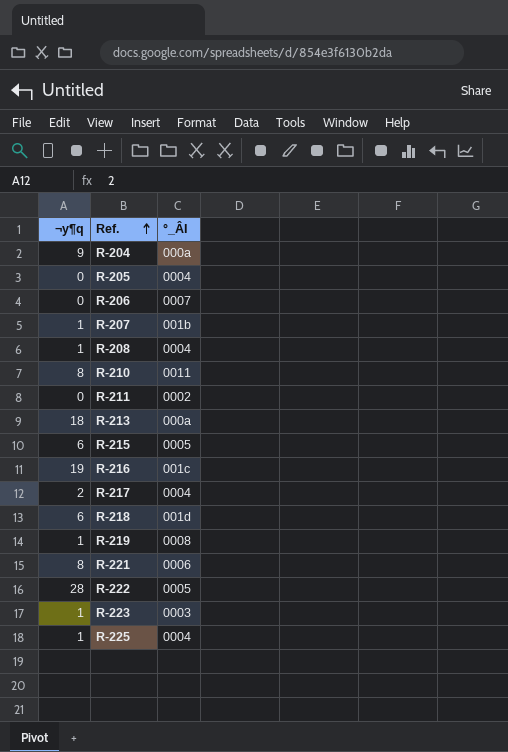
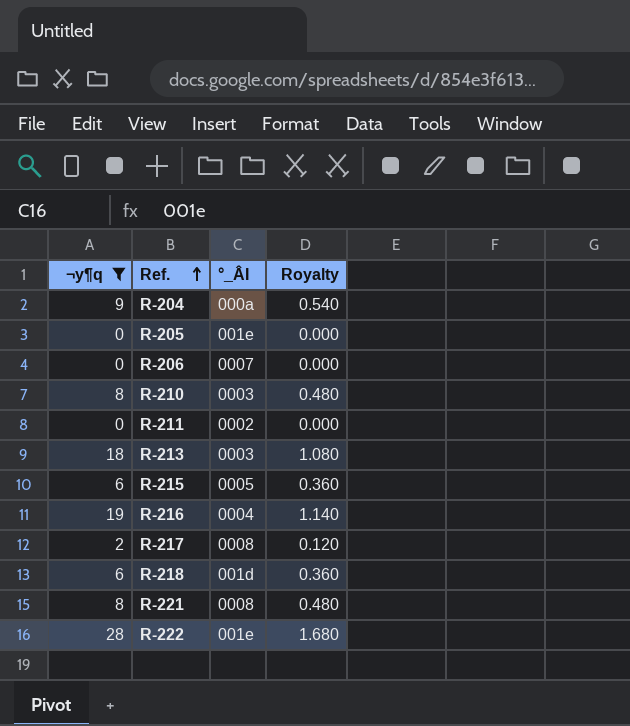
filter: none -> ¬y¶q != 1
column Royalty | formula: none -> [¬y¶q] * 0.06
R-205 | °_ÂI: 0004 -> 001e
R-210 | °_ÂI: 0011 -> 0003
R-213 | °_ÂI: 000a -> 0003
R-216 | °_ÂI: 001c -> 0004
R-217 | °_ÂI: 0004 -> 0008
R-221 | °_ÂI: 0006 -> 0008
R-222 | °_ÂI: 0005 -> 001e

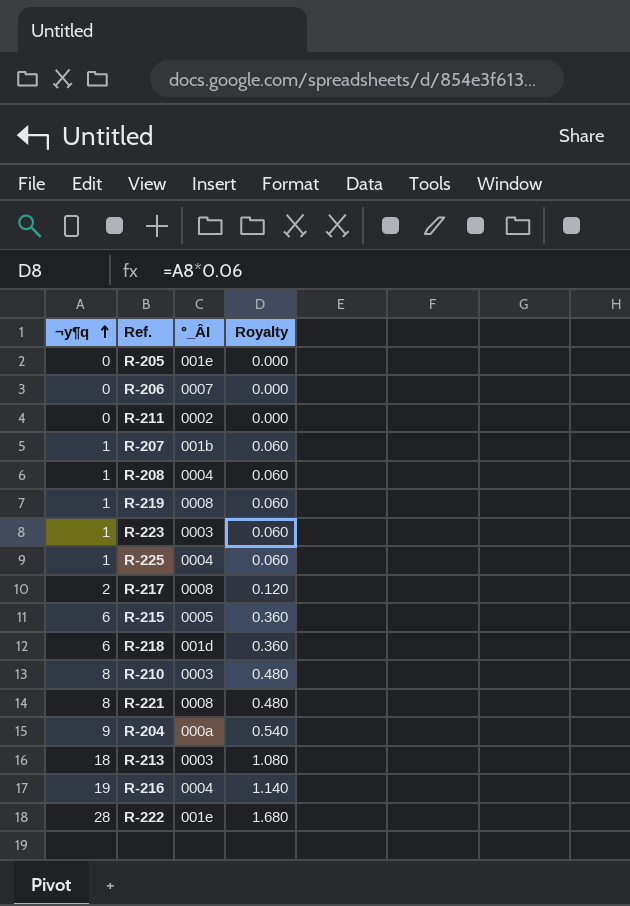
filter: ¬y¶q != 1 -> none
row order: Ref. ascending -> ¬y¶q ascending

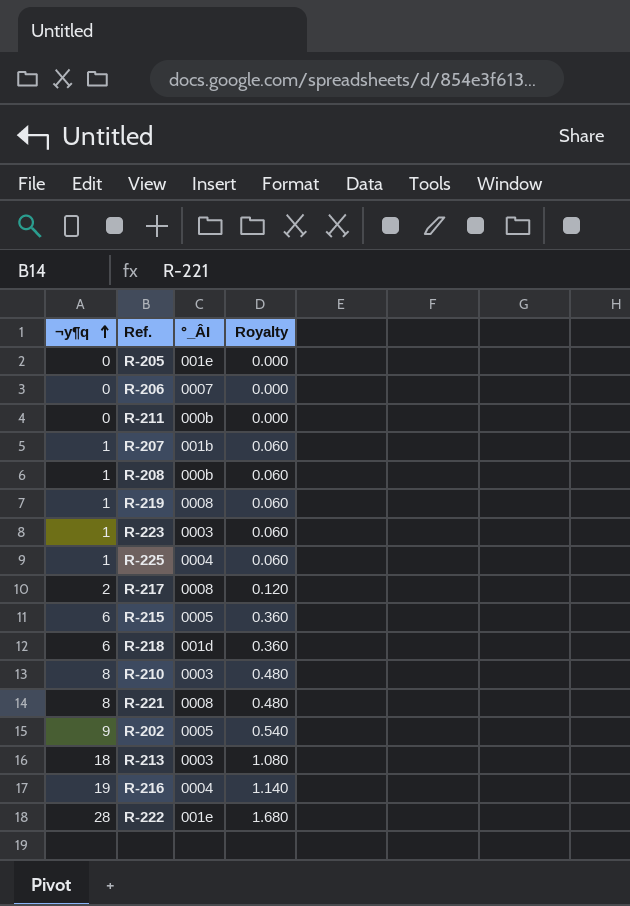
row R-204: 9 | 000a | 0.540 -> none
R-211 | °_ÂI: 0002 -> 000b
R-208 | °_ÂI: 0004 -> 000b
row R-202: none -> 9 | 0005 | 0.540

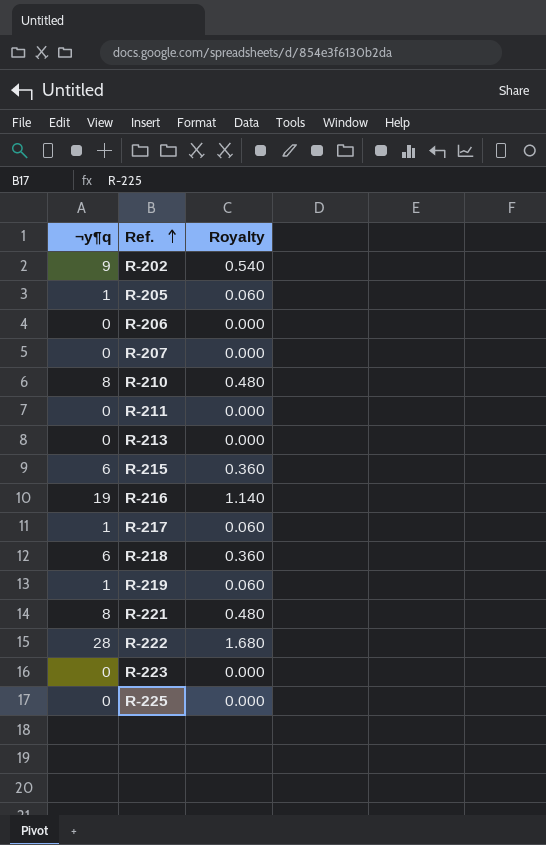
row order: ¬y¶q ascending -> Ref. ascending
column °_ÂI | position: 3 -> none
row R-208: 1 | 000b | 0.060 -> none
R-205 | ¬y¶q: 0 -> 1
R-205 | Royalty: 0.000 -> 0.060
R-207 | ¬y¶q: 1 -> 0
R-207 | Royalty: 0.060 -> 0.000
R-213 | ¬y¶q: 18 -> 0
R-213 | Royalty: 1.080 -> 0.000
R-217 | ¬y¶q: 2 -> 1
R-217 | Royalty: 0.120 -> 0.060
R-223 | ¬y¶q: 1 -> 0
R-223 | Royalty: 0.060 -> 0.000
R-225 | ¬y¶q: 1 -> 0
R-225 | Royalty: 0.060 -> 0.000

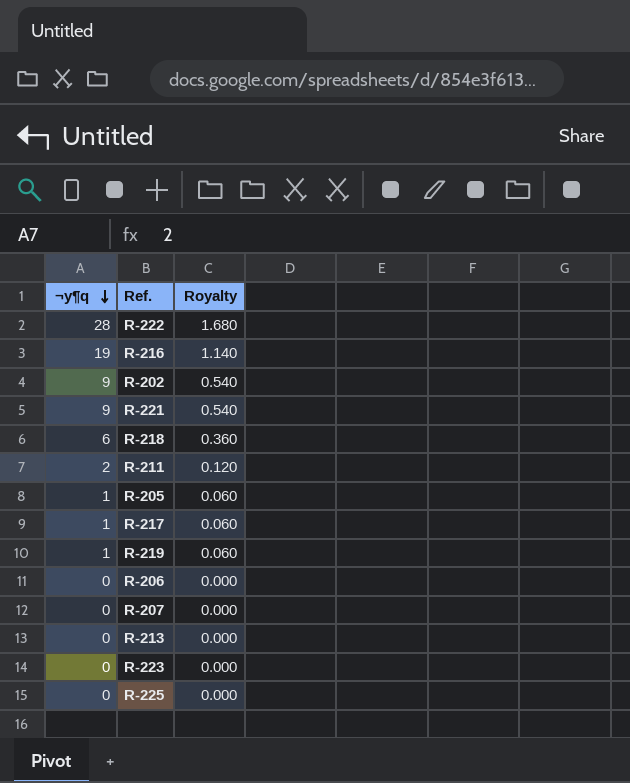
row order: Ref. ascending -> ¬y¶q descending
row R-210: 8 | 0.480 -> none
row R-215: 6 | 0.360 -> none
R-221 | ¬y¶q: 8 -> 9
R-221 | Royalty: 0.480 -> 0.540
R-211 | ¬y¶q: 0 -> 2
R-211 | Royalty: 0.000 -> 0.120

